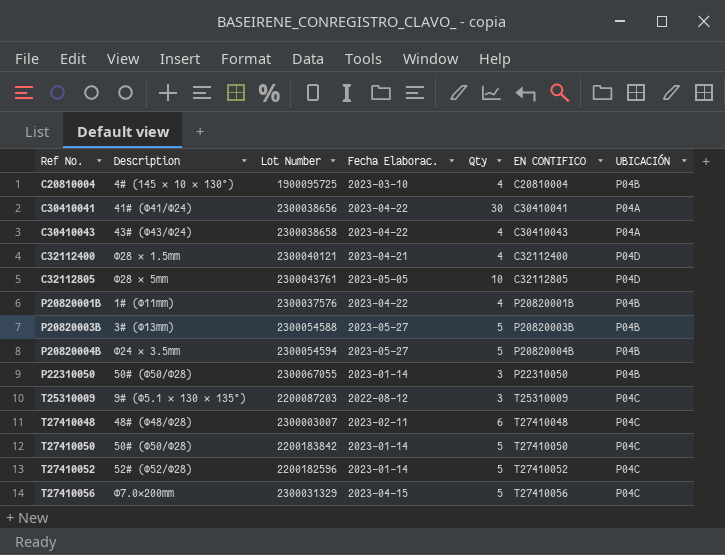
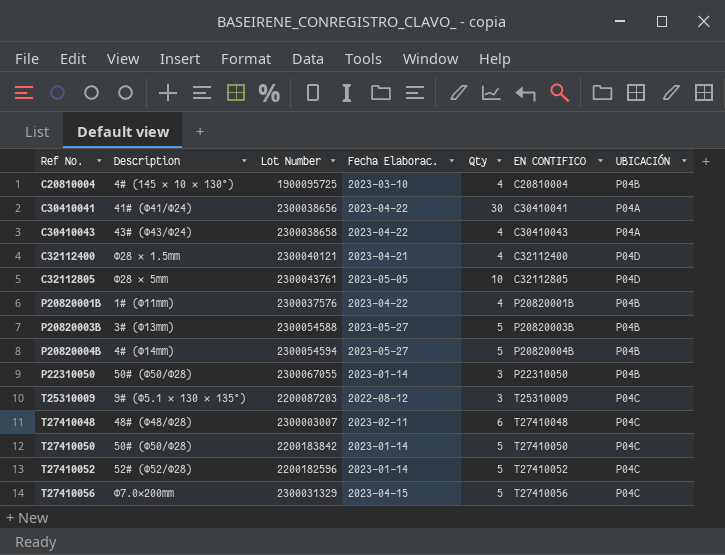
P20820004B | Description: Ф24 × 3.5mm -> 4# (Φ14mm)

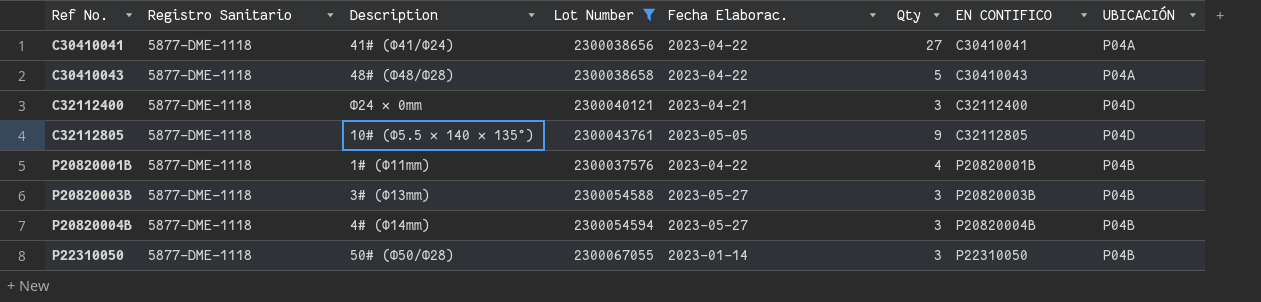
filter: none -> Lot Number >= 2300037576
column Registro Sanitario | position: none -> 2
C30410041 | Qty: 30 -> 27
C30410043 | Description: 43# (Φ43/Φ24) -> 48# (Ф48/Ф28)
C30410043 | Qty: 4 -> 5
C32112400 | Description: Ф28 × 1.5mm -> Ф24 × 0mm
C32112400 | Qty: 4 -> 3
C32112805 | Description: Ф28 × 5mm -> 10# (Φ5.5 × 140 × 135°)
C32112805 | Qty: 10 -> 9
P20820003B | Qty: 5 -> 3
P20820004B | Qty: 5 -> 3

